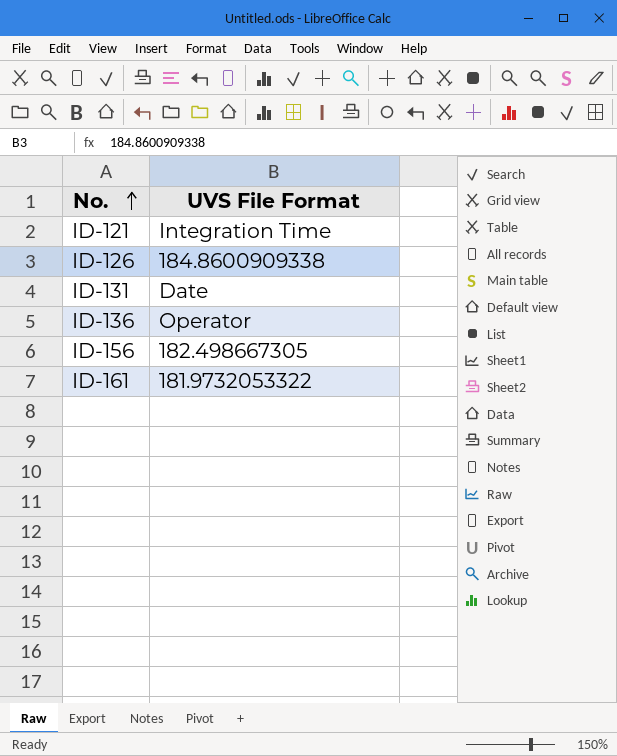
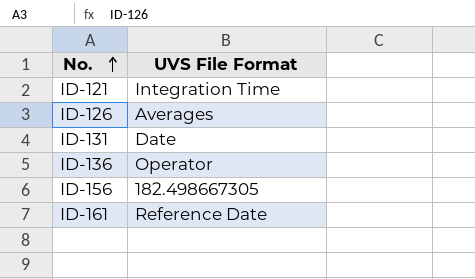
ID-126 | UVS File Format: 184.8600909338 -> Averages
ID-161 | UVS File Format: 181.9732053322 -> Reference Date

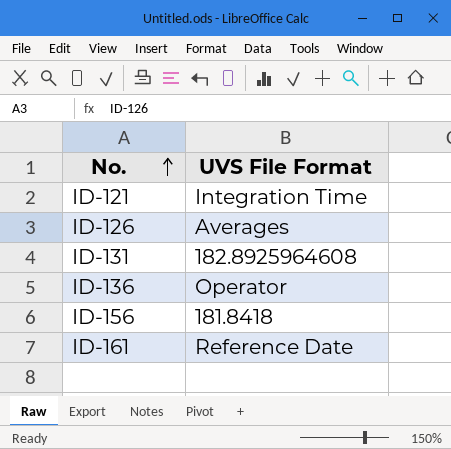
ID-131 | UVS File Format: Date -> 182.8925964608
ID-156 | UVS File Format: 182.498667305 -> 181.8418

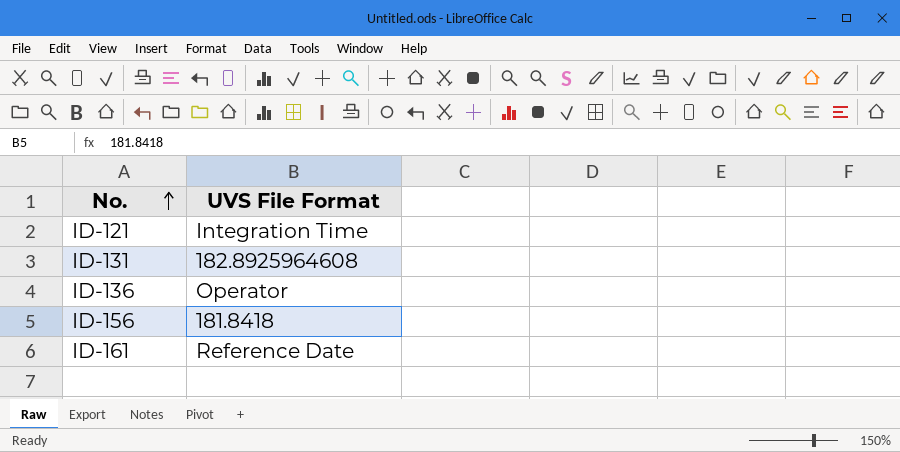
row ID-126: Averages -> none

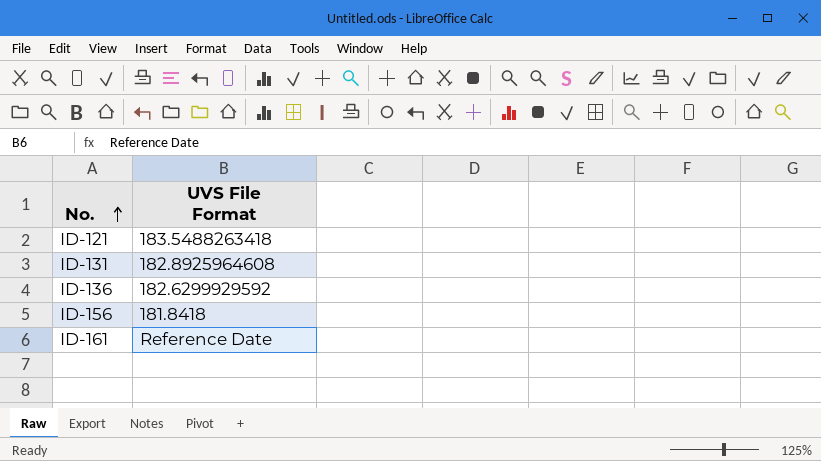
ID-121 | UVS File Format: Integration Time -> 183.5488263418
ID-136 | UVS File Format: Operator -> 182.6299929592

